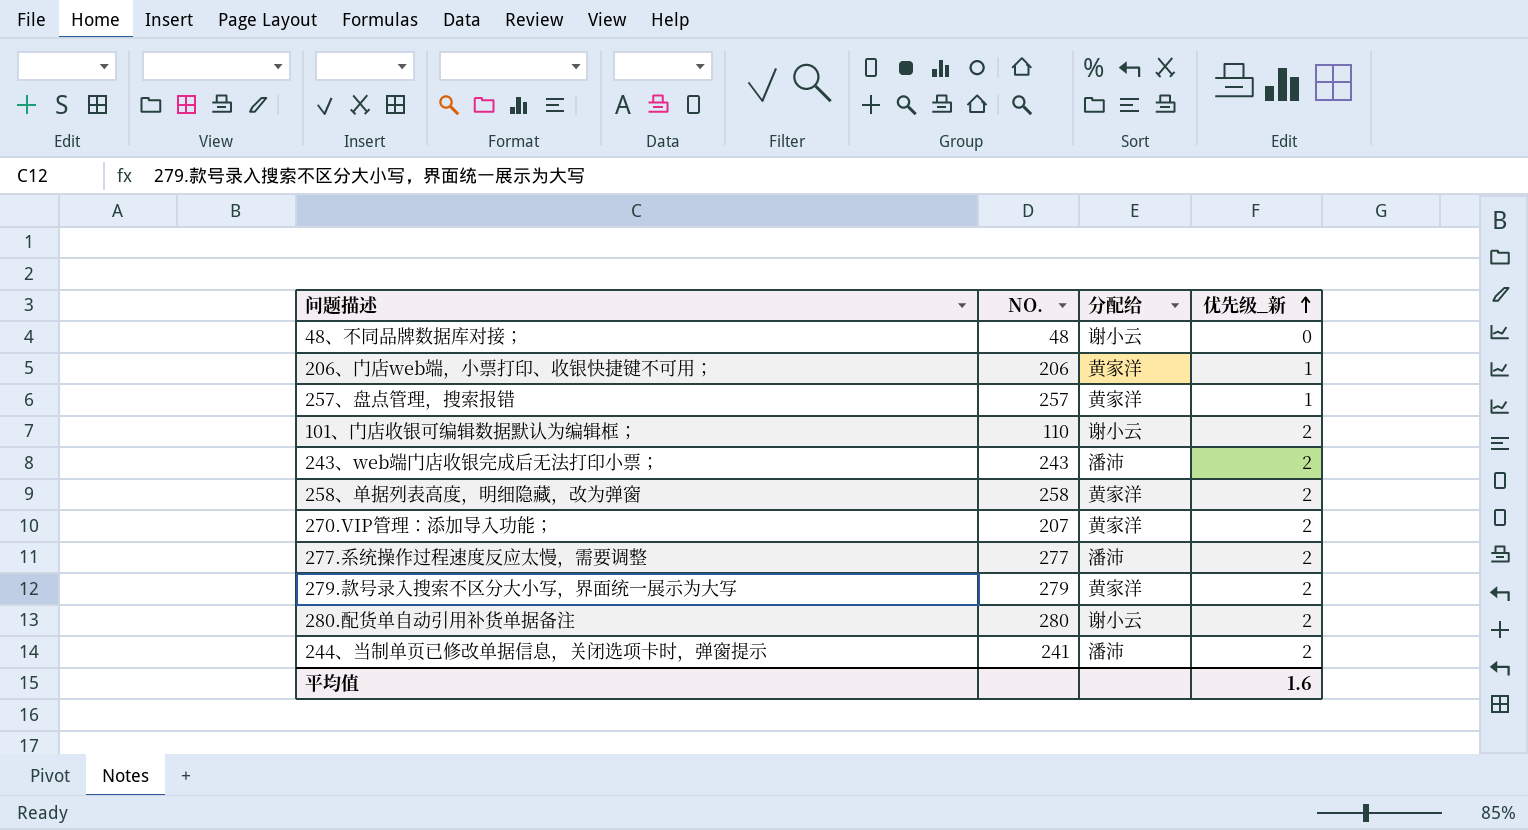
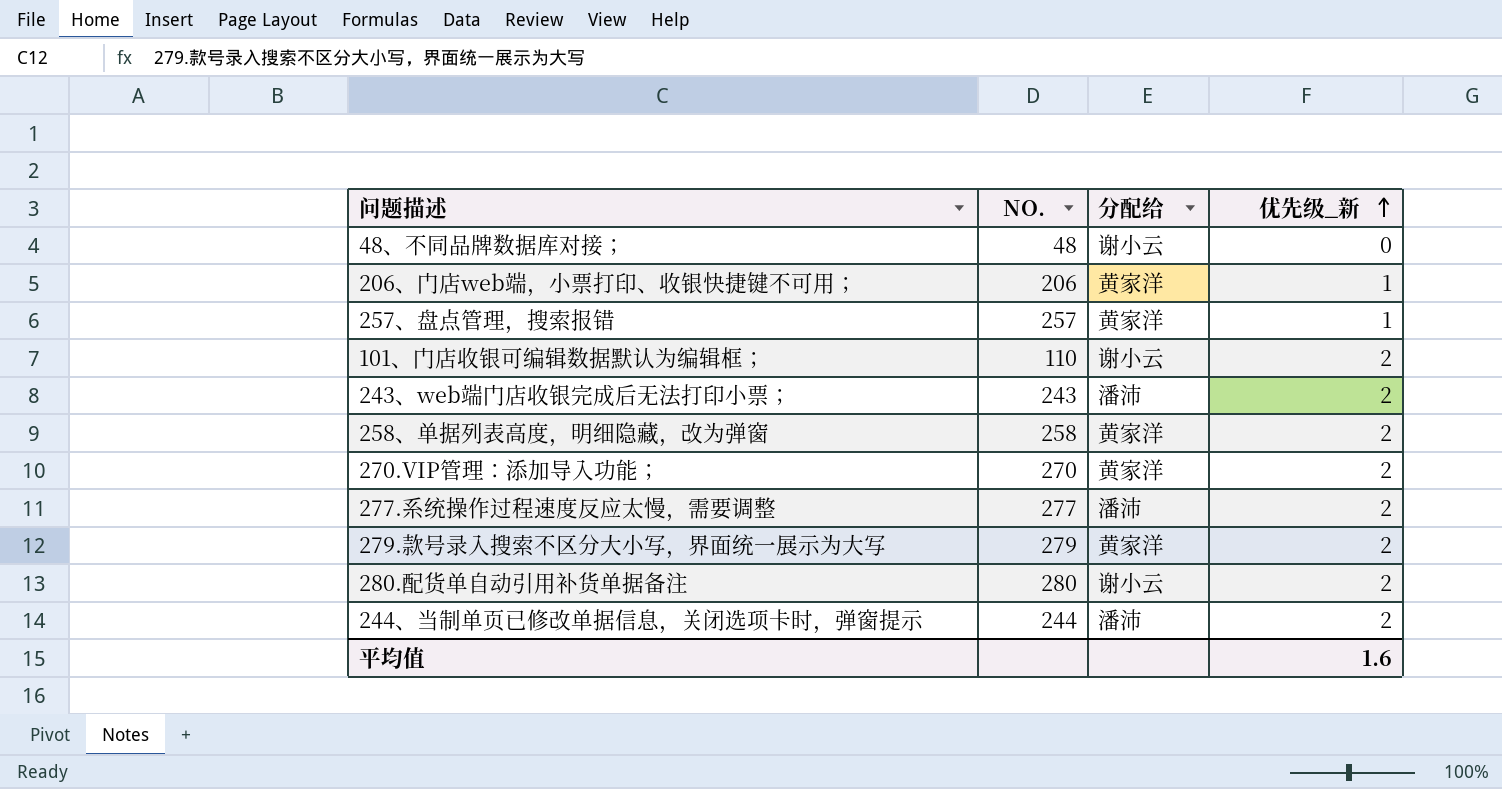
270.VIP管理：添加导入功能； | NO.: 207 -> 270
244、当制单页已修改单据信息，关闭选项卡时，弹窗提示 | NO.: 241 -> 244

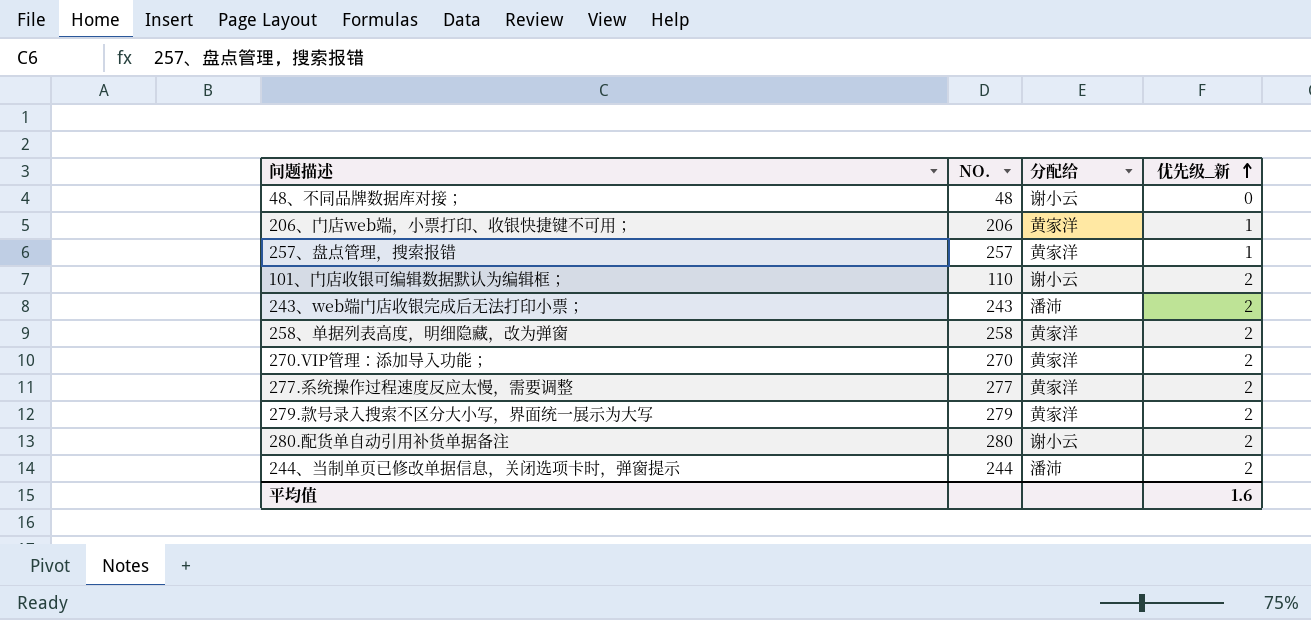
277.系统操作过程速度反应太慢，需要调整 | 分配给: 潘沛 -> 黄家洋

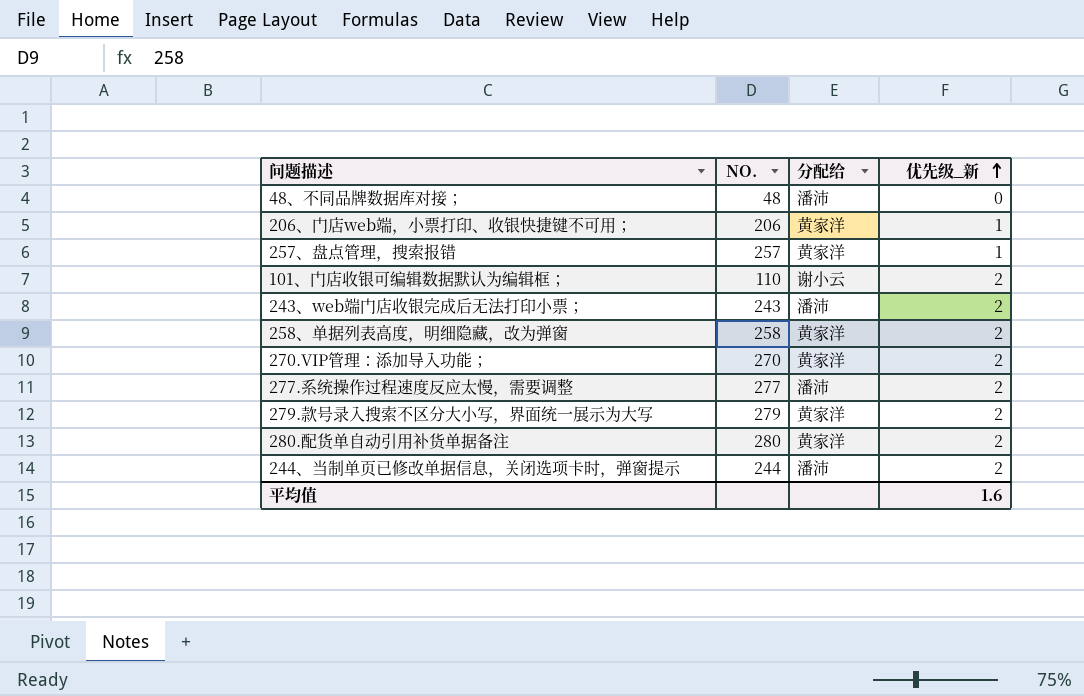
48、不同品牌数据库对接； | 分配给: 谢小云 -> 潘沛
277.系统操作过程速度反应太慢，需要调整 | 分配给: 黄家洋 -> 潘沛
280.配货单自动引用补货单据备注 | 分配给: 谢小云 -> 黄家洋

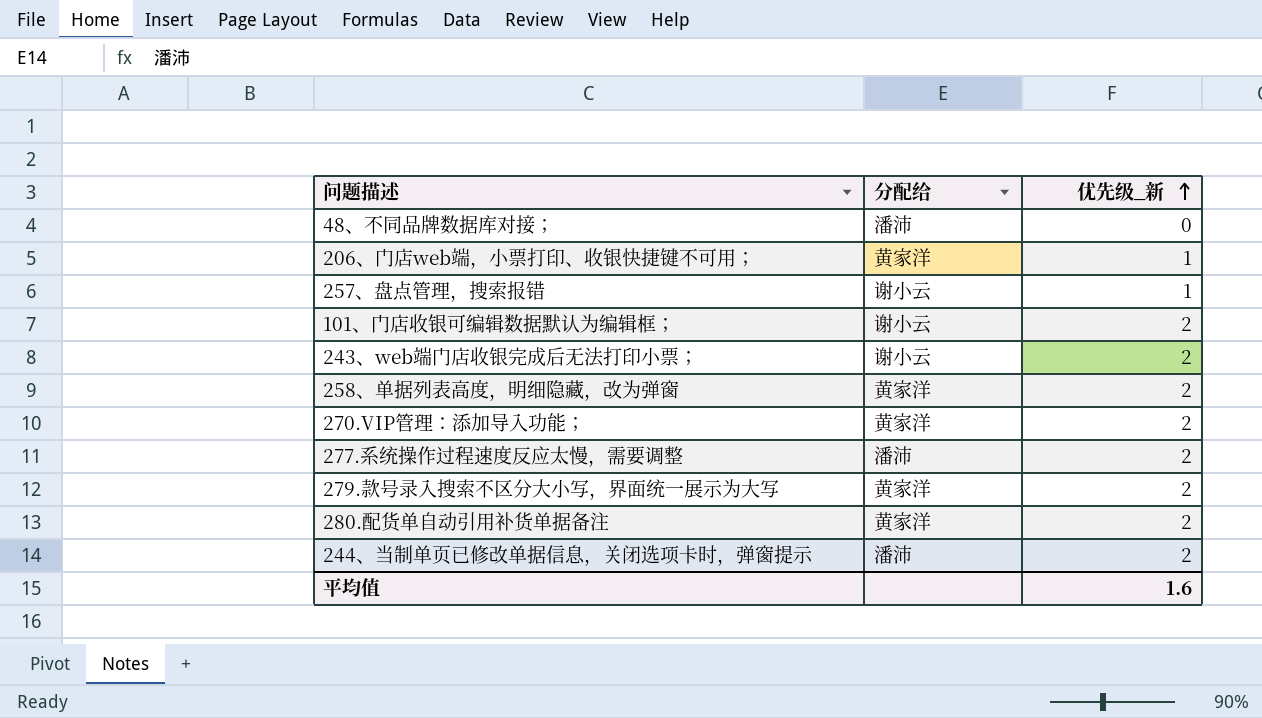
column NO. | position: 2 -> none
257、盘点管理，搜索报错 | 分配给: 黄家洋 -> 谢小云
243、web端门店收银完成后无法打印小票； | 分配给: 潘沛 -> 谢小云

